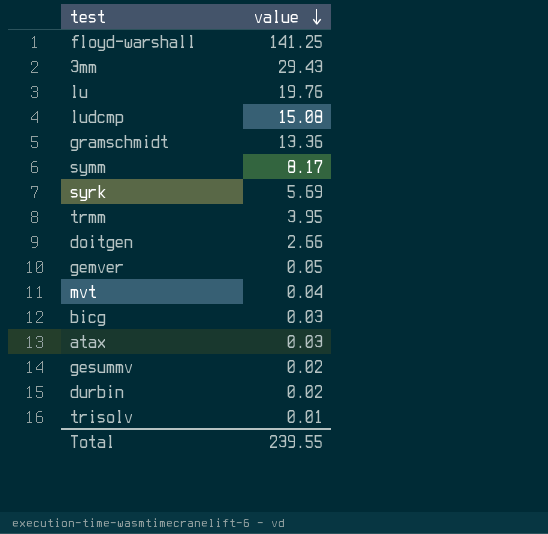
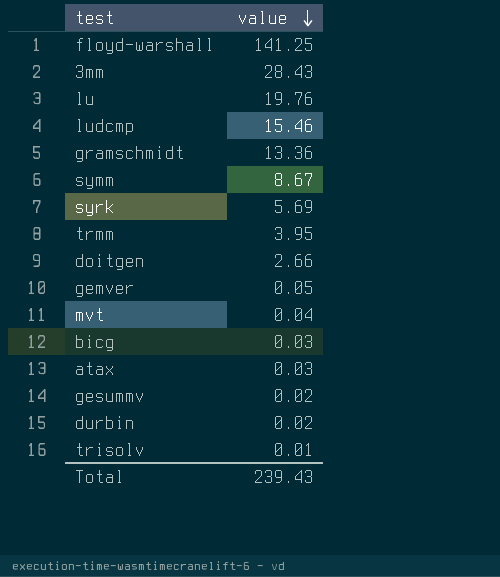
3mm | value: 29.43 -> 28.43
ludcmp | value: 15.08 -> 15.46
symm | value: 8.17 -> 8.67
Total | value: 239.55 -> 239.43

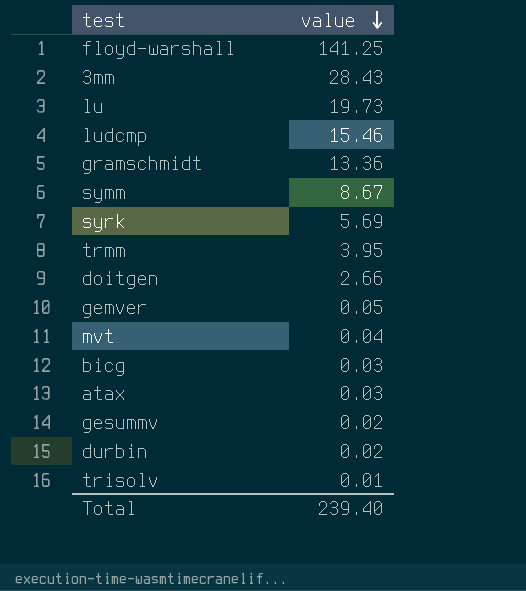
lu | value: 19.76 -> 19.73
Total | value: 239.43 -> 239.40

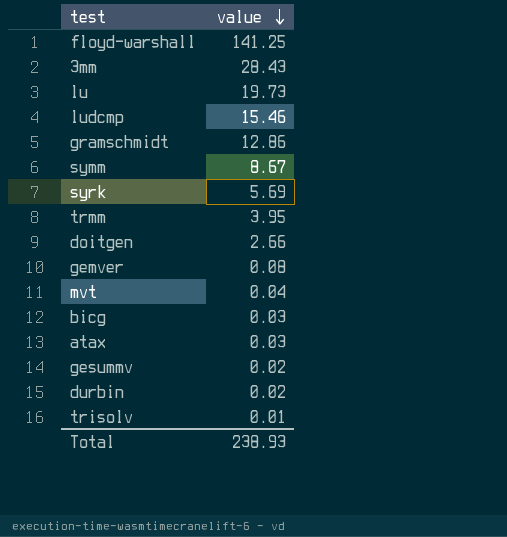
gramschmidt | value: 13.36 -> 12.86
gemver | value: 0.05 -> 0.08
Total | value: 239.40 -> 238.93

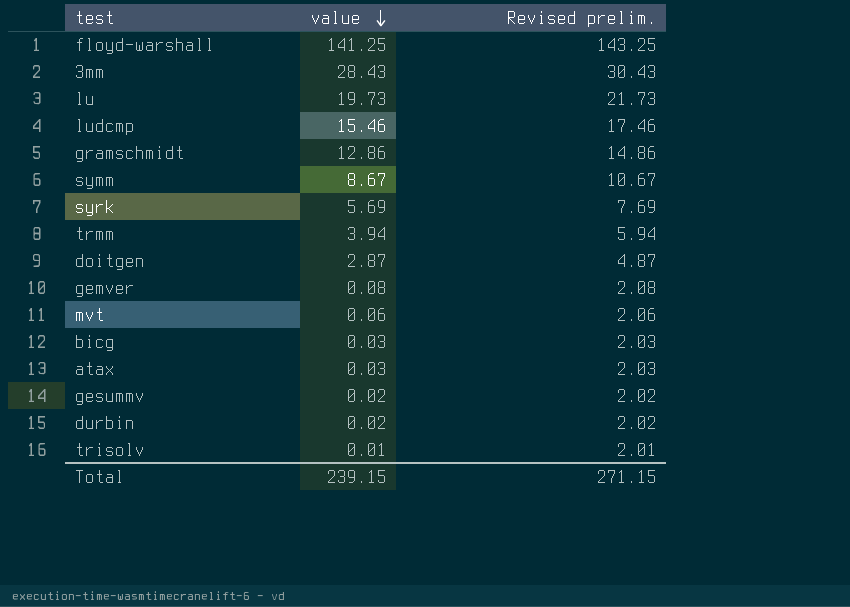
column Revised prelim. | formula: none -> [value] + 2
trmm | value: 3.95 -> 3.94
doitgen | value: 2.66 -> 2.87
mvt | value: 0.04 -> 0.06
Total | value: 238.93 -> 239.15

